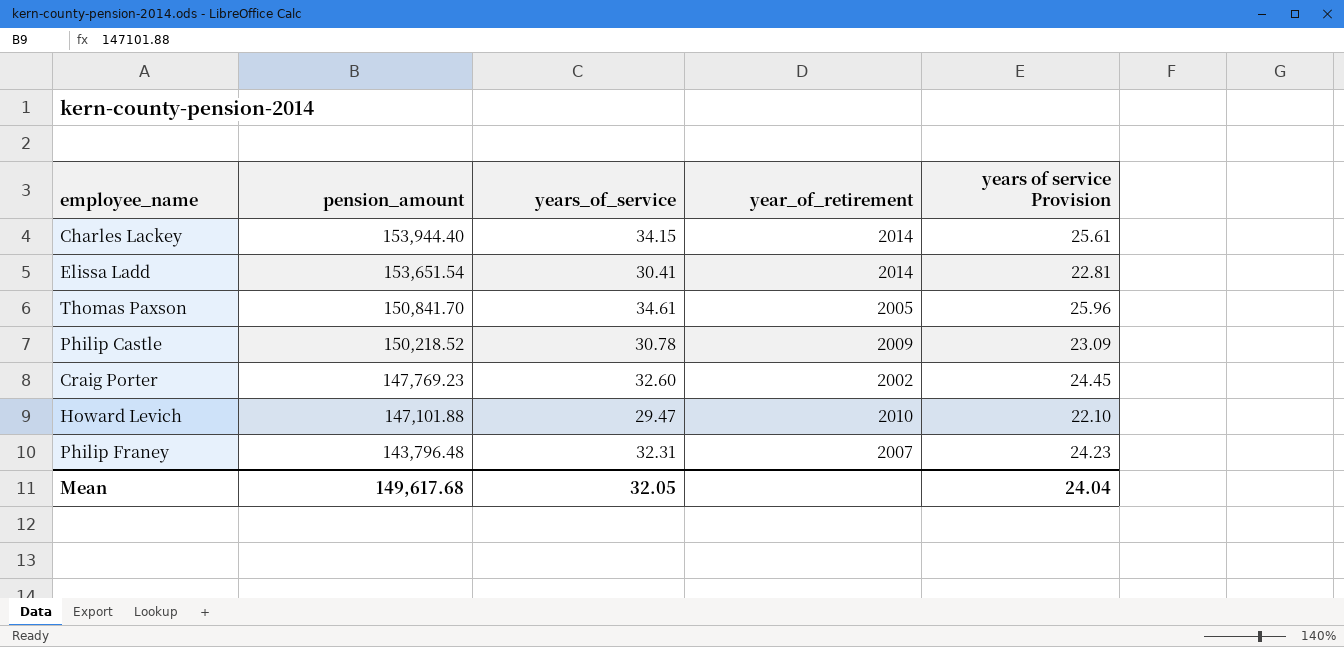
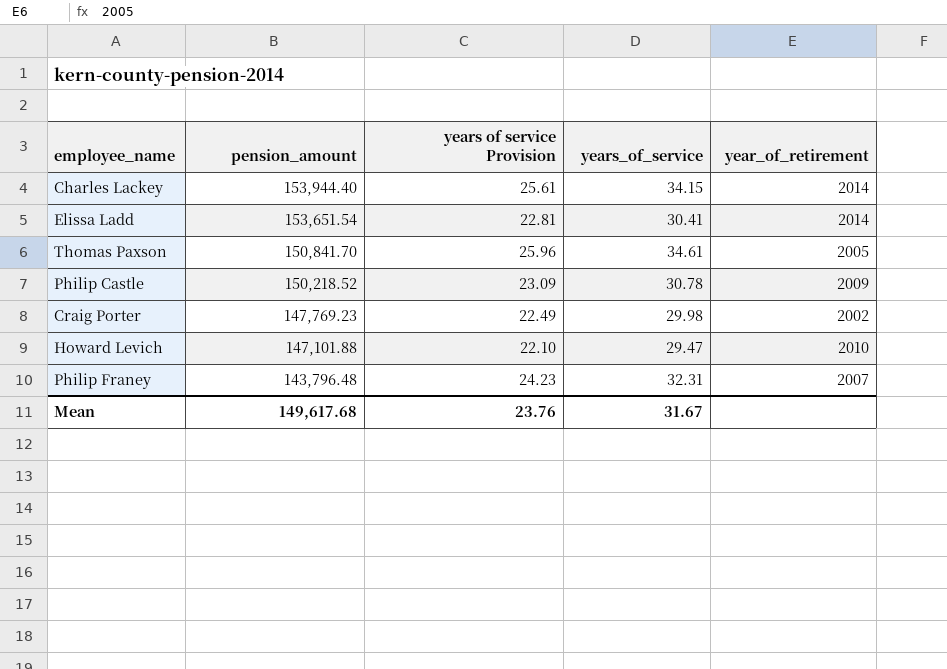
column years of service Provision | position: 5 -> 3
Craig Porter | years of service Provision: 24.45 -> 22.49
Craig Porter | years_of_service: 32.60 -> 29.98
Mean | years of service Provision: 24.04 -> 23.76
Mean | years_of_service: 32.05 -> 31.67

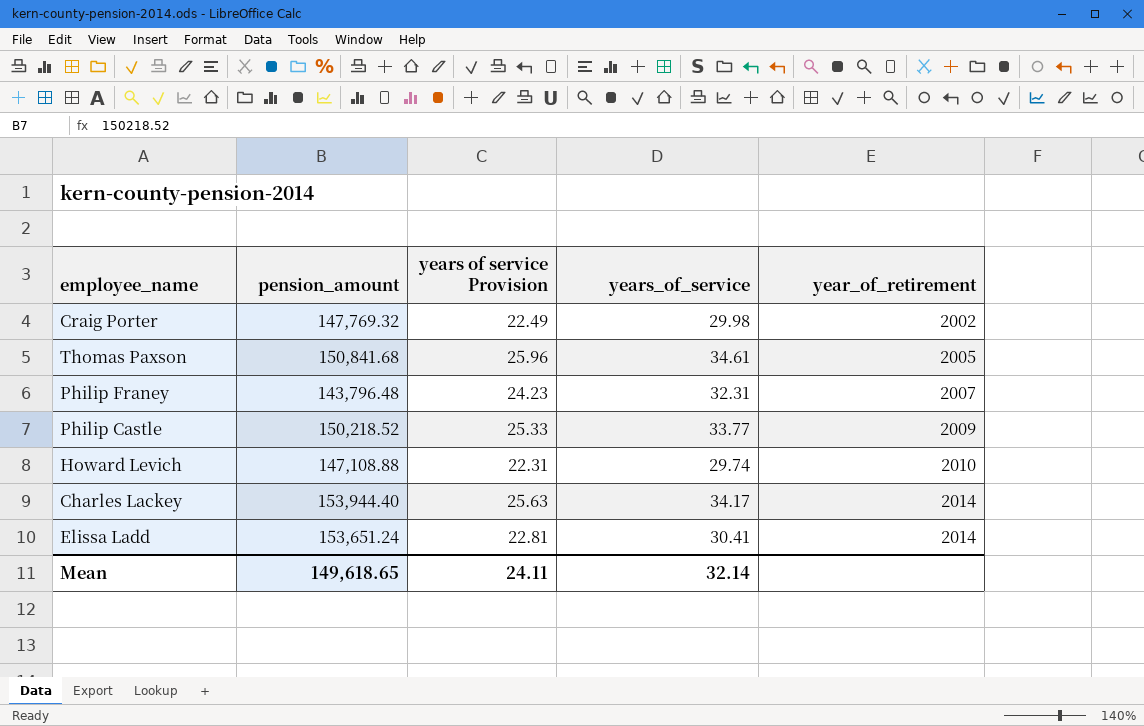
row order: pension_amount descending -> year_of_retirement ascending
Craig Porter | pension_amount: 147,769.23 -> 147,769.32
Thomas Paxson | pension_amount: 150,841.70 -> 150,841.68
Philip Castle | years of service Provision: 23.09 -> 25.33
Philip Castle | years_of_service: 30.78 -> 33.77
Howard Levich | pension_amount: 147,101.88 -> 147,108.88
Howard Levich | years of service Provision: 22.10 -> 22.31
Howard Levich | years_of_service: 29.47 -> 29.74
Charles Lackey | years of service Provision: 25.61 -> 25.63
Charles Lackey | years_of_service: 34.15 -> 34.17
Elissa Ladd | pension_amount: 153,651.54 -> 153,651.24
Mean | pension_amount: 149,617.68 -> 149,618.65
Mean | years of service Provision: 23.76 -> 24.11
Mean | years_of_service: 31.67 -> 32.14

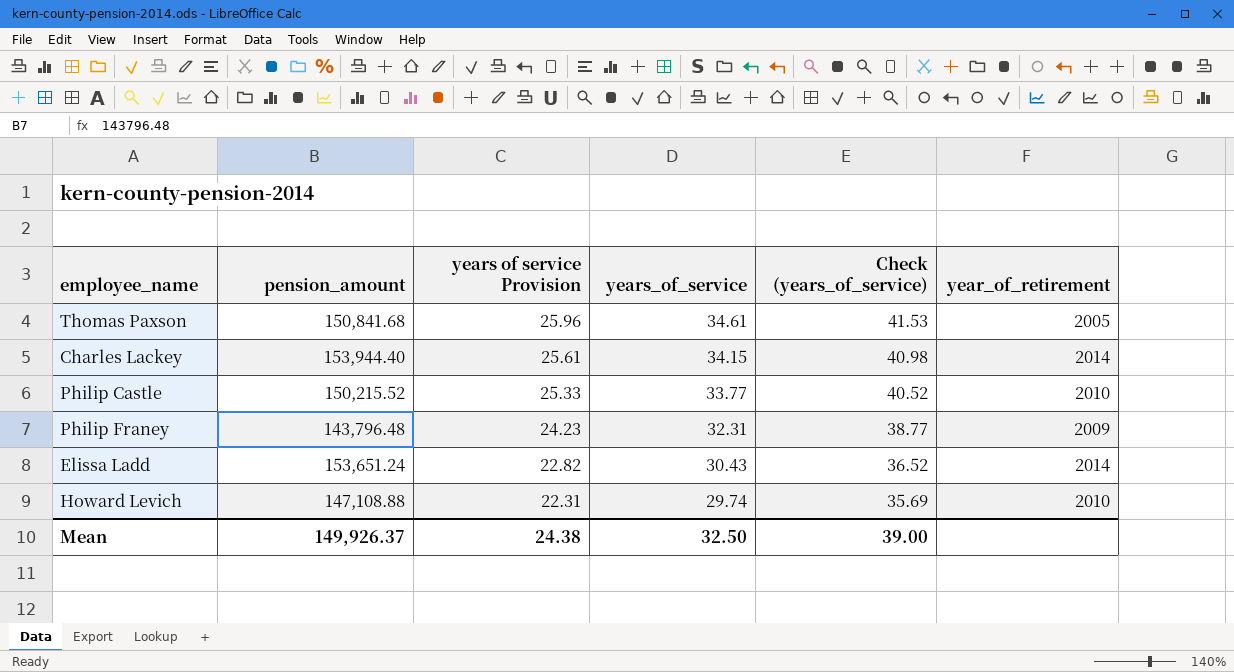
row order: year_of_retirement ascending -> years of service Provision descending
column Check (years_of_service) | formula: none -> [years_of_service] * 1.2
row Craig Porter: 147,769.32 | 22.49 | 29.98 | 2002 -> none
Charles Lackey | years of service Provision: 25.63 -> 25.61
Charles Lackey | years_of_service: 34.17 -> 34.15
Philip Castle | pension_amount: 150,218.52 -> 150,215.52
Philip Castle | year_of_retirement: 2009 -> 2010
Philip Franey | year_of_retirement: 2007 -> 2009
Elissa Ladd | years of service Provision: 22.81 -> 22.82
Elissa Ladd | years_of_service: 30.41 -> 30.43
Mean | pension_amount: 149,618.65 -> 149,926.37
Mean | years of service Provision: 24.11 -> 24.38
Mean | years_of_service: 32.14 -> 32.50

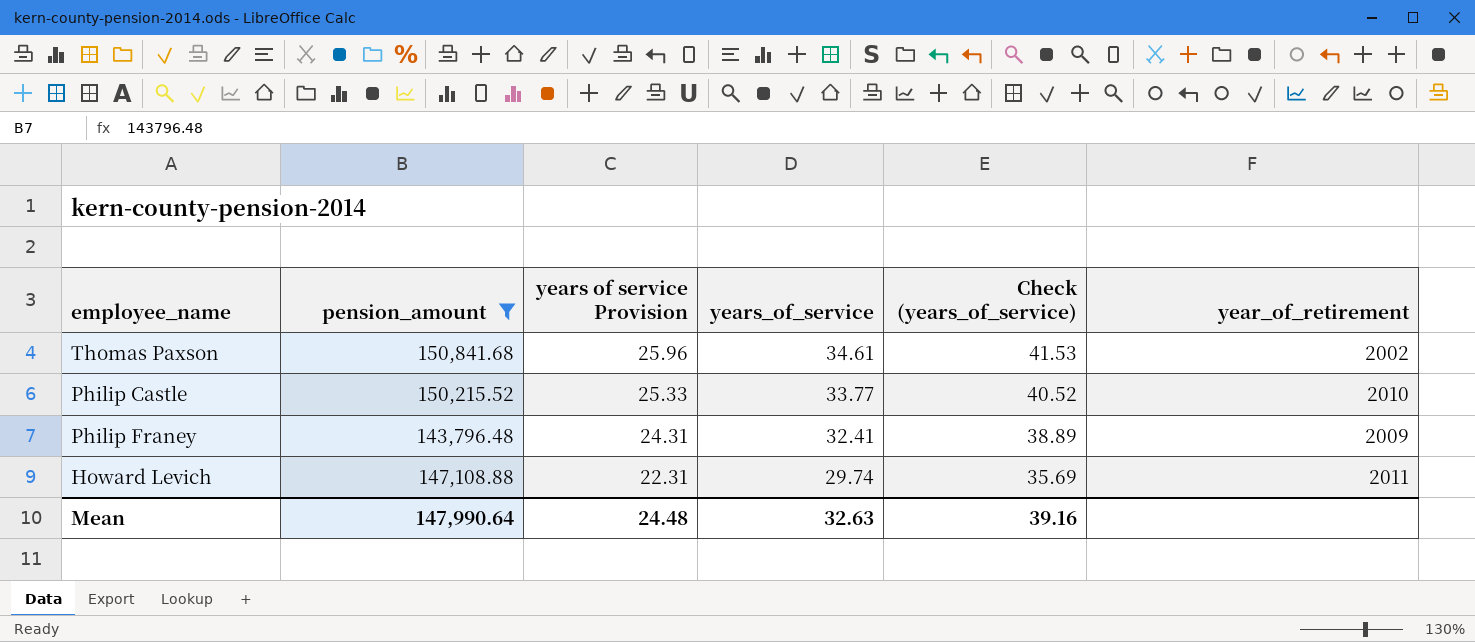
filter: none -> pension_amount <= 150,841.68
Thomas Paxson | year_of_retirement: 2005 -> 2002
Philip Franey | years of service Provision: 24.23 -> 24.31
Philip Franey | years_of_service: 32.31 -> 32.41
Philip Franey | Check (years_of_service): 38.77 -> 38.89
Howard Levich | year_of_retirement: 2010 -> 2011
Mean | pension_amount: 149,926.37 -> 147,990.64
Mean | years of service Provision: 24.38 -> 24.48
Mean | years_of_service: 32.50 -> 32.63
Mean | Check (years_of_service): 39.00 -> 39.16

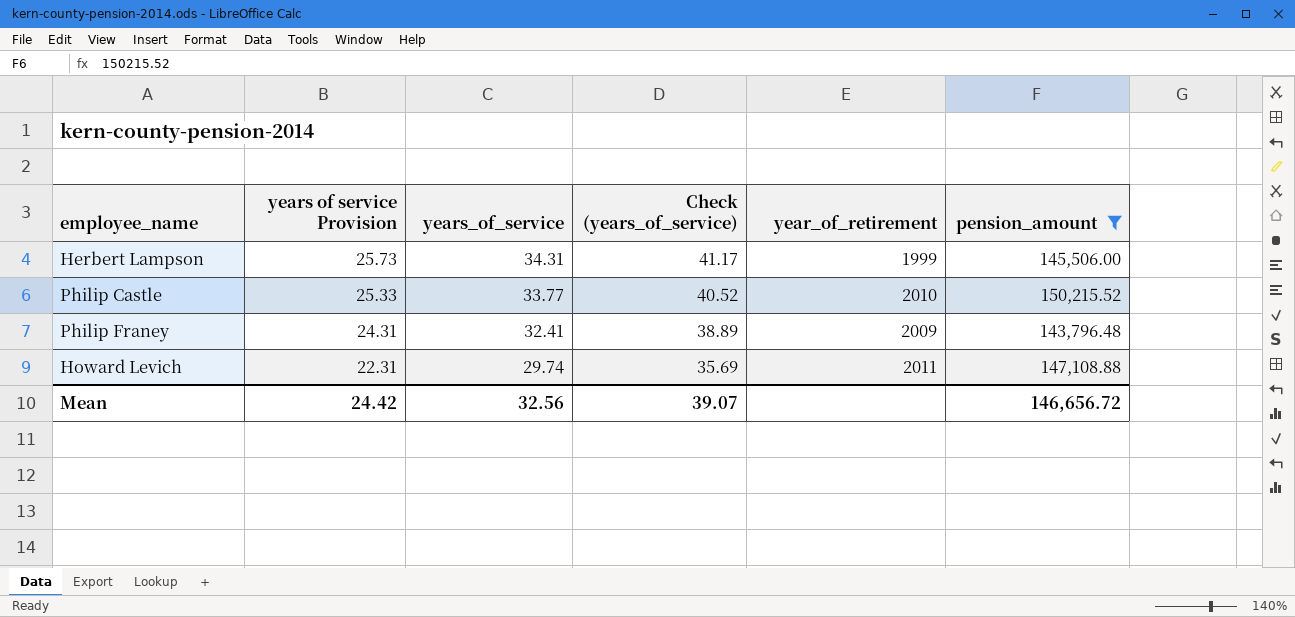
column pension_amount | position: 2 -> 6
row Thomas Paxson: 150,841.68 | 25.96 | 34.61 | 41.53 | 2002 -> none
row Herbert Lampson: none -> 25.73 | 34.31 | 41.17 | 1999 | 145,506.00
Mean | years of service Provision: 24.48 -> 24.42
Mean | years_of_service: 32.63 -> 32.56
Mean | Check (years_of_service): 39.16 -> 39.07
Mean | pension_amount: 147,990.64 -> 146,656.72

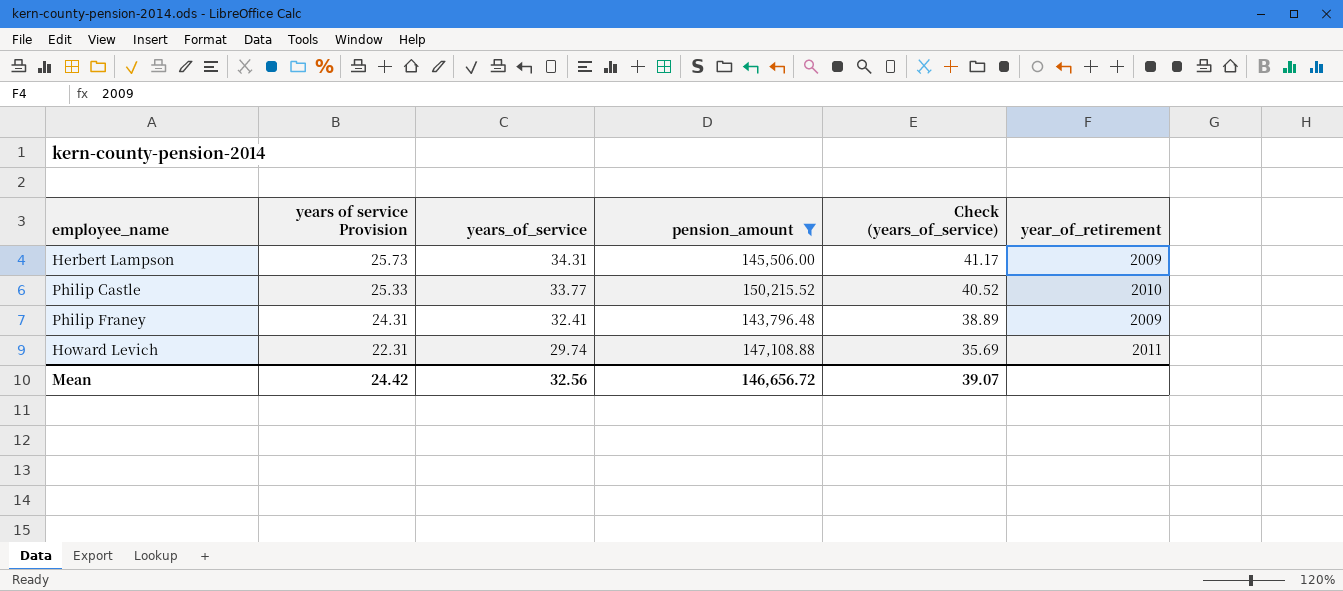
column pension_amount | position: 6 -> 4
Herbert Lampson | year_of_retirement: 1999 -> 2009

